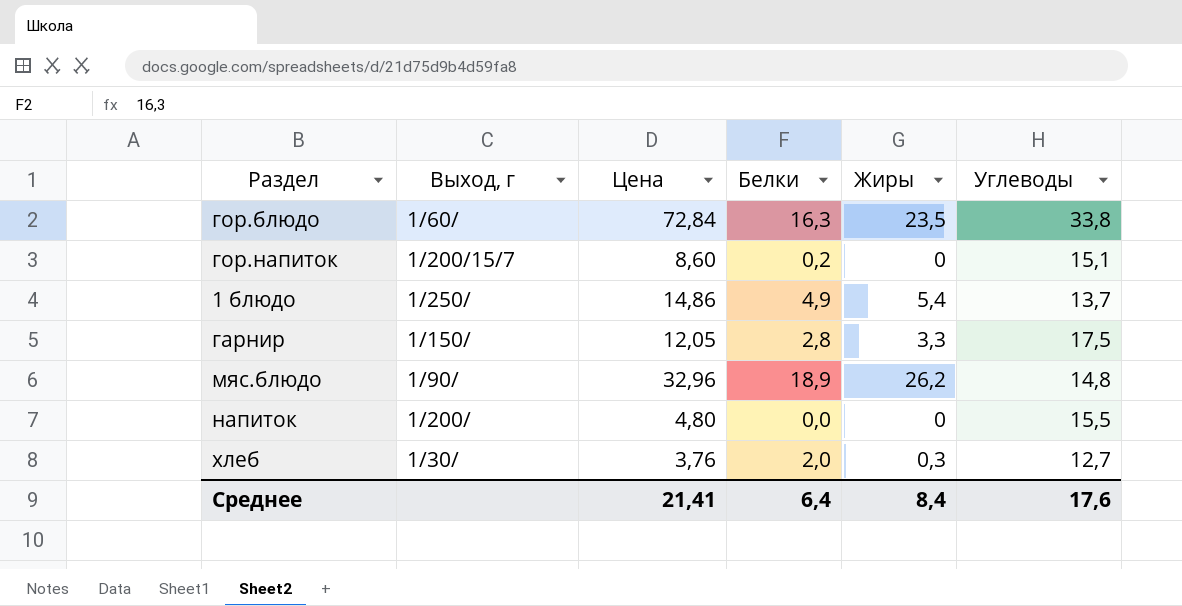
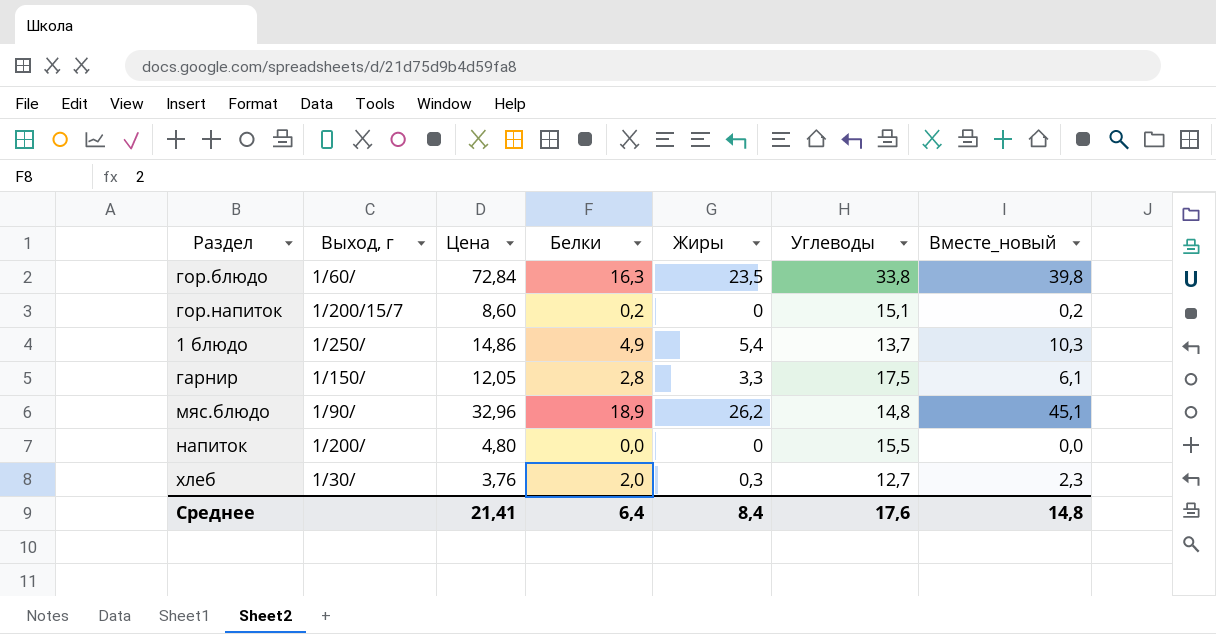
column Вместе_новый | formula: none -> [Белки] + [Жиры]

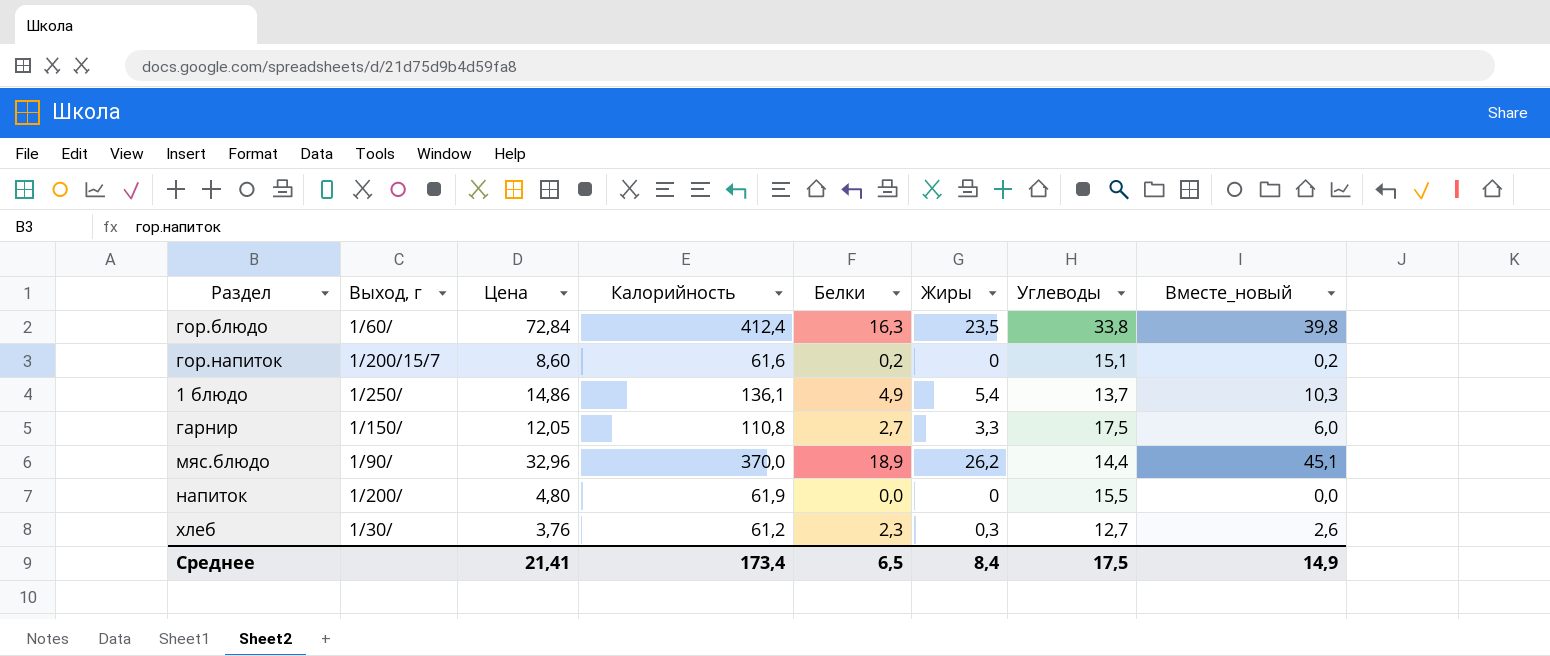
column Калорийность | position: none -> 4
гарнир | Белки: 2,8 -> 2,7
гарнир | Вместе_новый: 6,1 -> 6,0
мяс.блюдо | Углеводы: 14,8 -> 14,4
хлеб | Белки: 2,0 -> 2,3
хлеб | Вместе_новый: 2,3 -> 2,6
Среднее | Белки: 6,4 -> 6,5
Среднее | Углеводы: 17,6 -> 17,5
Среднее | Вместе_новый: 14,8 -> 14,9

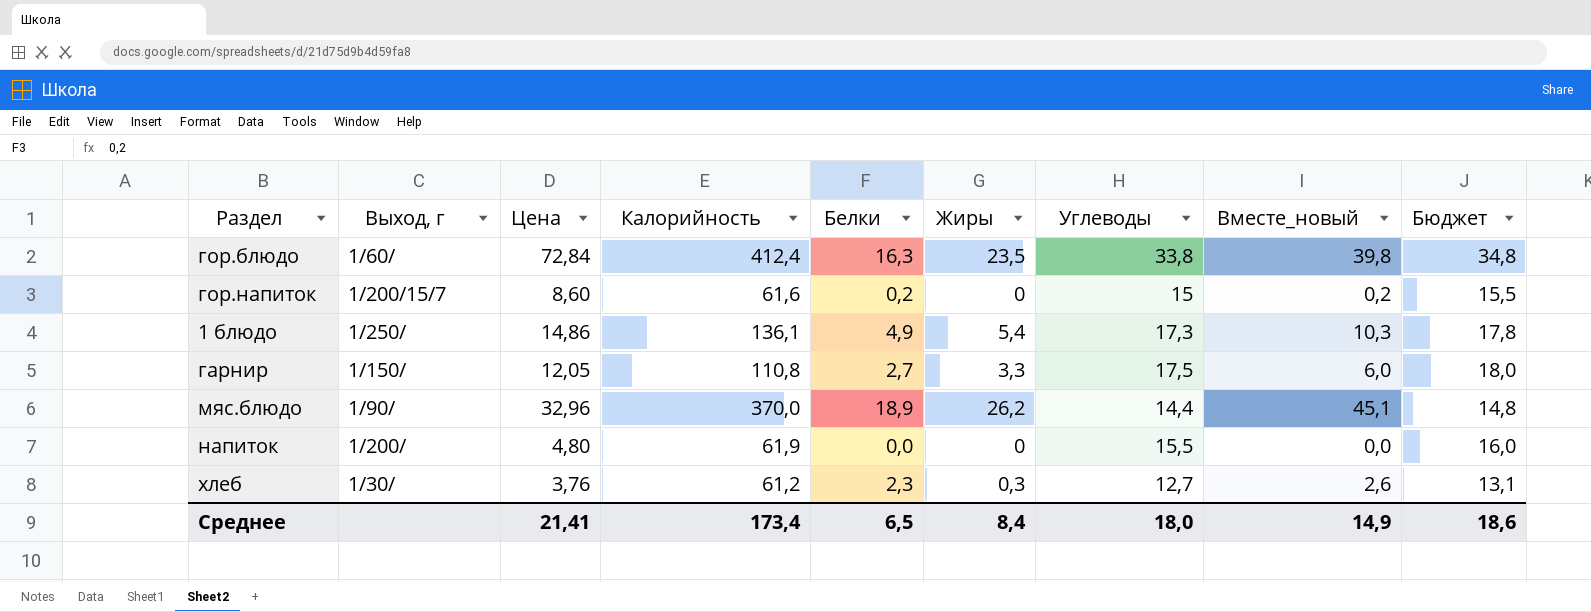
column Бюджет | formula: none -> [Углеводы] * 1,03
гор.напиток | Углеводы: 15,1 -> 15
1 блюдо | Углеводы: 13,7 -> 17,3
Среднее | Углеводы: 17,5 -> 18,0

